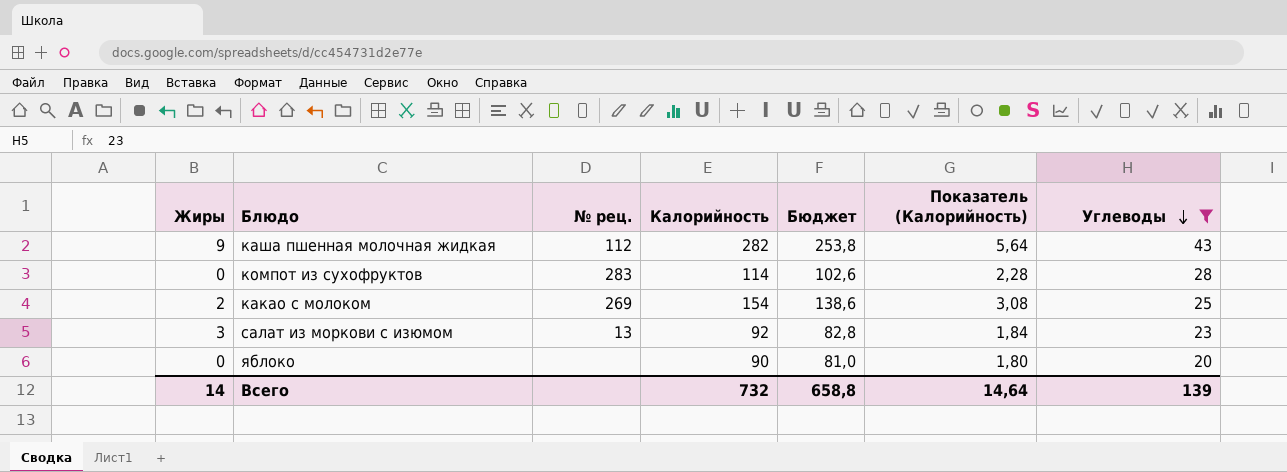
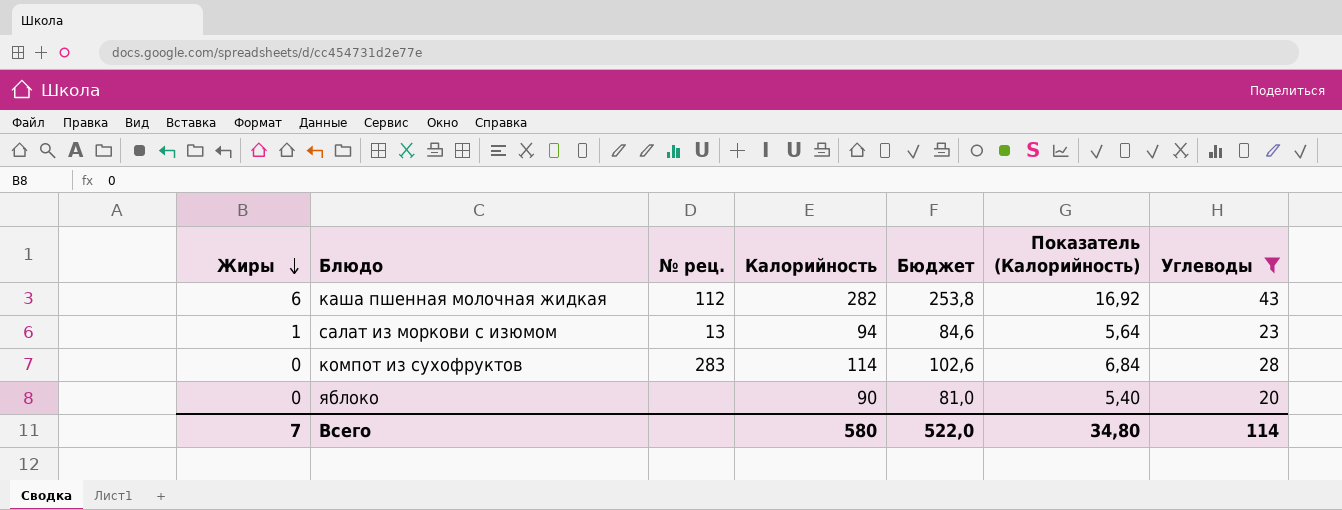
row order: Углеводы descending -> Жиры descending
column Показатель (Калорийность) | formula: [Калорийность] * 0,02 -> [Калорийность] * 0,06
row какао с молоком: 2 | 269 | 154 | 138,6 | 3,08 | 25 -> none
каша пшенная молочная жидкая | Жиры: 9 -> 6
салат из моркови с изюмом | Жиры: 3 -> 1
салат из моркови с изюмом | Калорийность: 92 -> 94
салат из моркови с изюмом | Бюджет: 82,8 -> 84,6
Всего | Жиры: 14 -> 7
Всего | Калорийность: 732 -> 580
Всего | Бюджет: 658,8 -> 522,0
Всего | Показатель (Калорийность): 14,64 -> 34,80
Всего | Углеводы: 139 -> 114

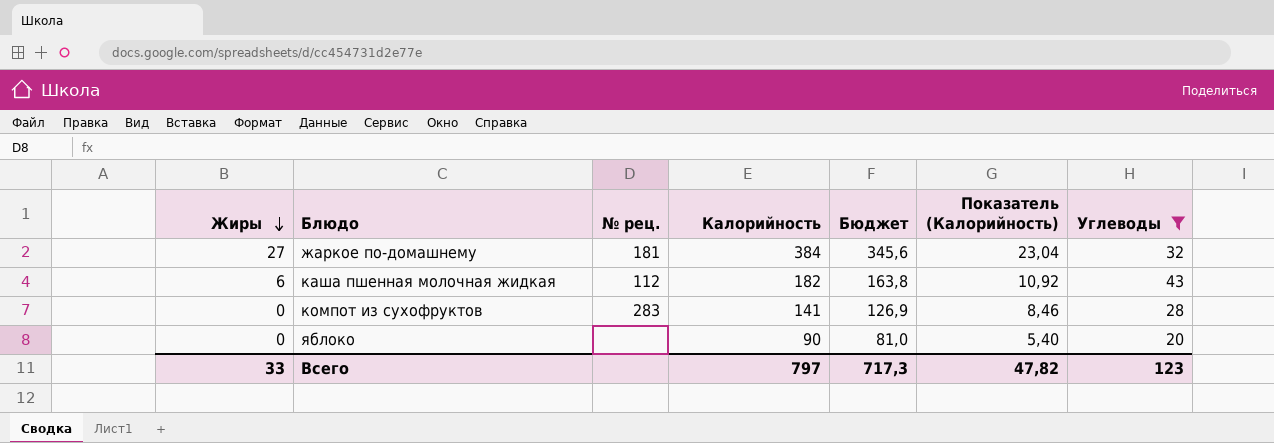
row салат из моркови с изюмом: 1 | 13 | 94 | 84,6 | 5,64 | 23 -> none
row жаркое по-домашнему: none -> 27 | 181 | 384 | 345,6 | 23,04 | 32
каша пшенная молочная жидкая | Калорийность: 282 -> 182
каша пшенная молочная жидкая | Бюджет: 253,8 -> 163,8
каша пшенная молочная жидкая | Показатель (Калорийность): 16,92 -> 10,92
компот из сухофруктов | Калорийность: 114 -> 141
компот из сухофруктов | Бюджет: 102,6 -> 126,9
компот из сухофруктов | Показатель (Калорийность): 6,84 -> 8,46
Всего | Жиры: 7 -> 33
Всего | Калорийность: 580 -> 797
Всего | Бюджет: 522,0 -> 717,3
Всего | Показатель (Калорийность): 34,80 -> 47,82
Всего | Углеводы: 114 -> 123

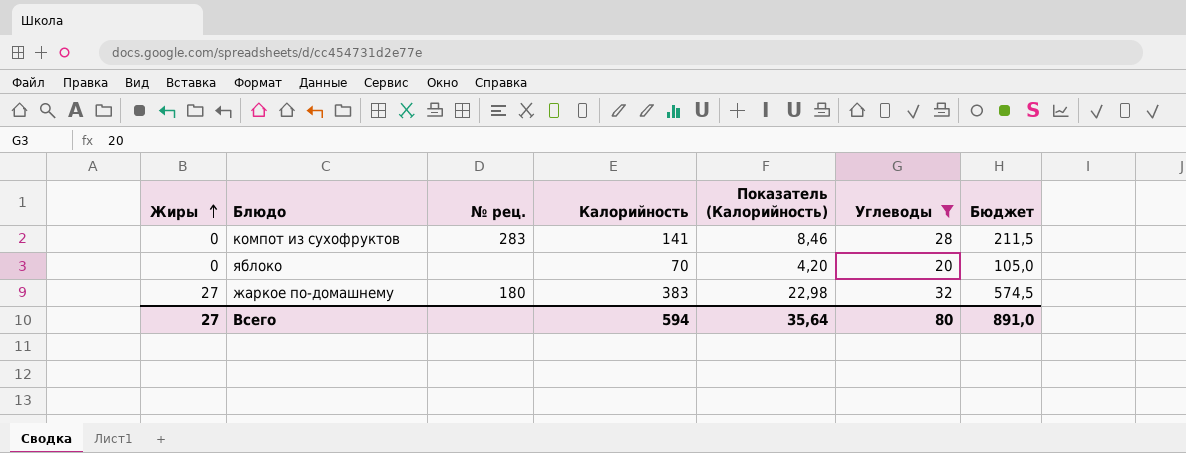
row order: Жиры descending -> Жиры ascending
column Бюджет | formula: [Калорийность] * 0,9 -> [Калорийность] * 1,5
column Бюджет | position: 5 -> 7
row каша пшенная молочная жидкая: 6 | 112 | 182 | 163,8 | 10,92 | 43 -> none
яблоко | Калорийность: 90 -> 70
яблоко | Показатель (Калорийность): 5,40 -> 4,20
жаркое по-домашнему | № рец.: 181 -> 180
жаркое по-домашнему | Калорийность: 384 -> 383
жаркое по-домашнему | Показатель (Калорийность): 23,04 -> 22,98
Всего | Жиры: 33 -> 27
Всего | Калорийность: 797 -> 594
Всего | Показатель (Калорийность): 47,82 -> 35,64
Всего | Углеводы: 123 -> 80
Всего | Бюджет: 717,3 -> 891,0

